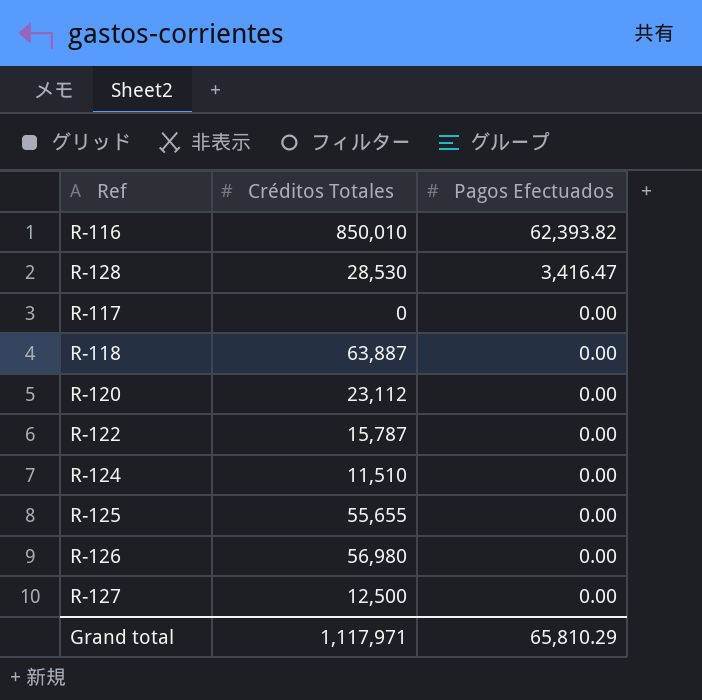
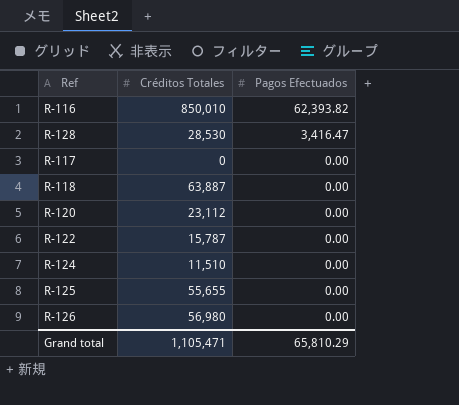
row R-127: 12,500 | 0.00 -> none
Grand total | Créditos Totales: 1,117,971 -> 1,105,471

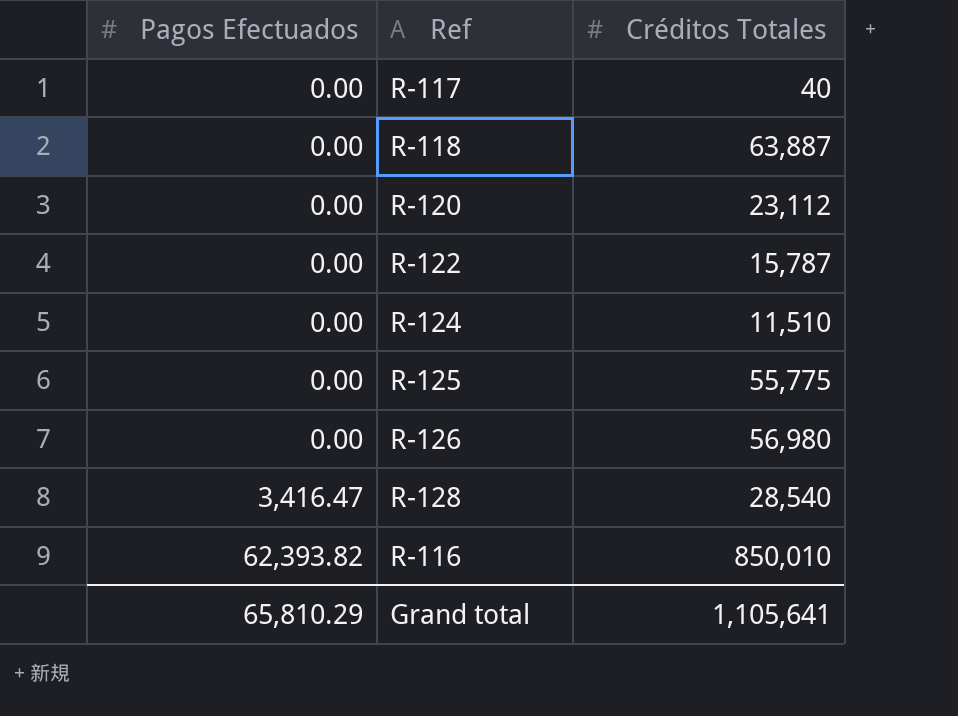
row order: Pagos Efectuados descending -> Pagos Efectuados ascending
column Pagos Efectuados | position: 3 -> 1
R-117 | Créditos Totales: 0 -> 40
R-125 | Créditos Totales: 55,655 -> 55,775
R-128 | Créditos Totales: 28,530 -> 28,540
Grand total | Créditos Totales: 1,105,471 -> 1,105,641

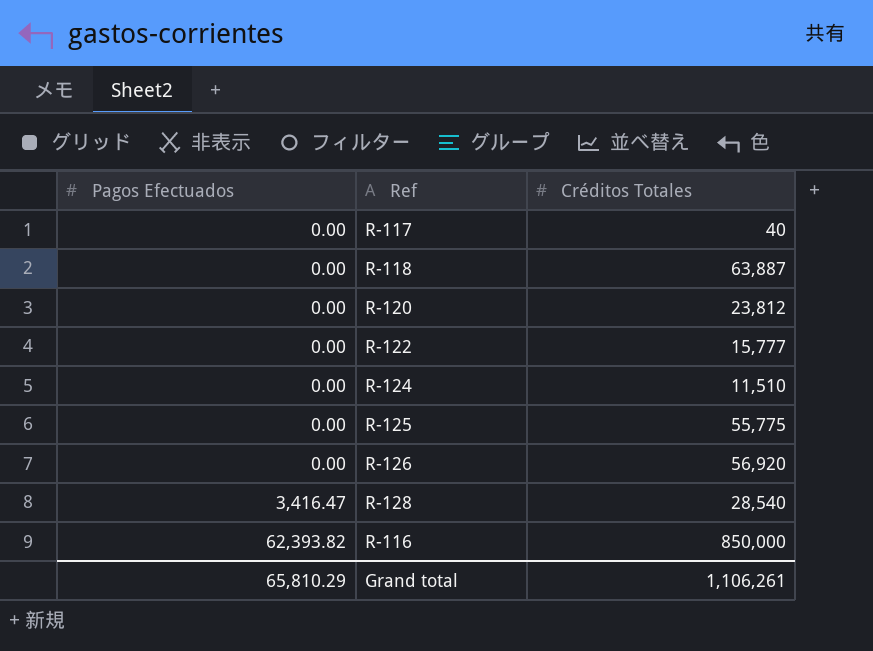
R-120 | Créditos Totales: 23,112 -> 23,812
R-122 | Créditos Totales: 15,787 -> 15,777
R-126 | Créditos Totales: 56,980 -> 56,920
R-116 | Créditos Totales: 850,010 -> 850,000
Grand total | Créditos Totales: 1,105,641 -> 1,106,261

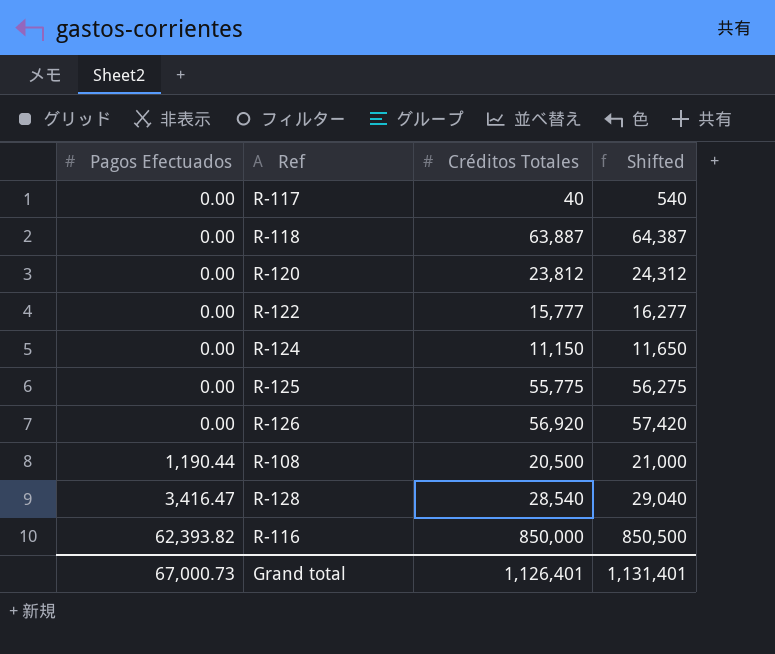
column Shifted | formula: none -> [Créditos Totales] + 500
R-124 | Créditos Totales: 11,510 -> 11,150
row R-108: none -> 1,190.44 | 20,500 | 21,000
Grand total | Pagos Efectuados: 65,810.29 -> 67,000.73
Grand total | Créditos Totales: 1,106,261 -> 1,126,401

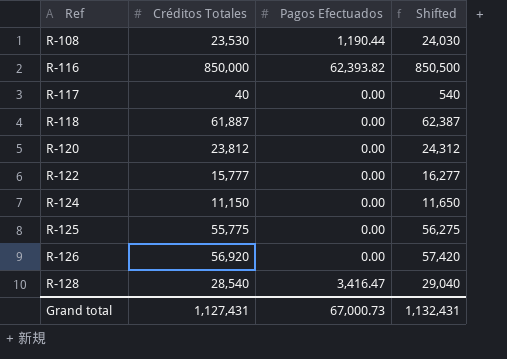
row order: Pagos Efectuados ascending -> Ref ascending
column Pagos Efectuados | position: 1 -> 3
R-108 | Créditos Totales: 20,500 -> 23,530
R-108 | Shifted: 21,000 -> 24,030
R-118 | Créditos Totales: 63,887 -> 61,887
R-118 | Shifted: 64,387 -> 62,387
Grand total | Créditos Totales: 1,126,401 -> 1,127,431
Grand total | Shifted: 1,131,401 -> 1,132,431

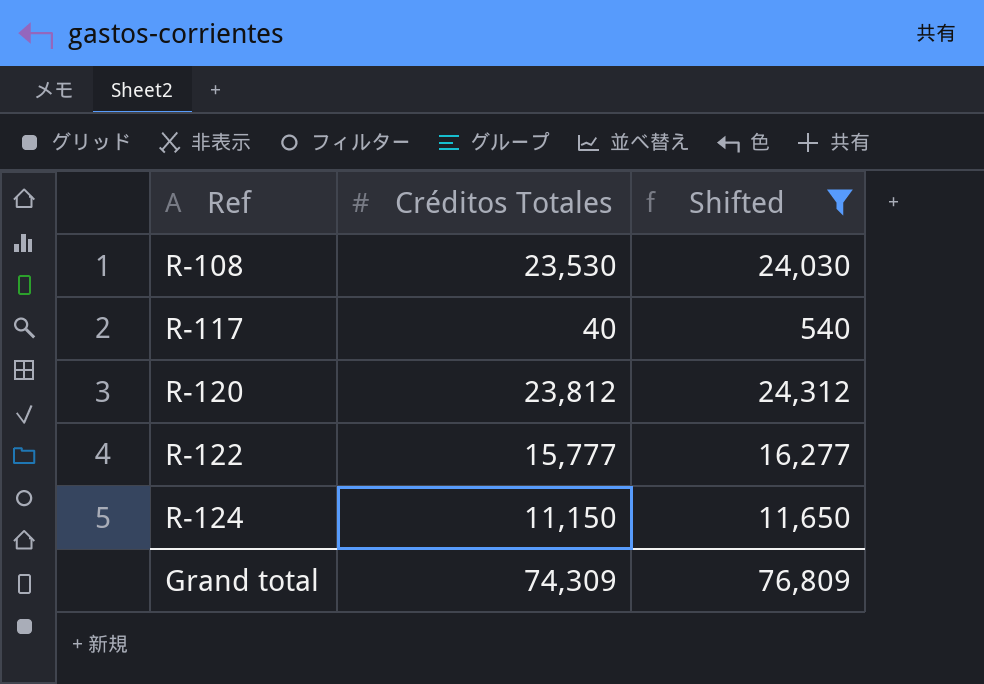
filter: none -> Shifted <= 24,312
column Pagos Efectuados | position: 3 -> none
Grand total | Créditos Totales: 1,127,431 -> 74,309
Grand total | Shifted: 1,132,431 -> 76,809

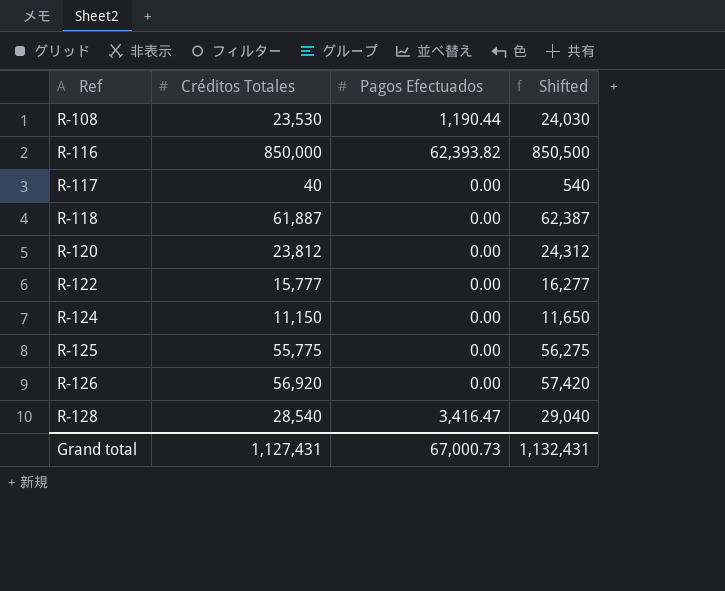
filter: Shifted <= 24,312 -> none
column Pagos Efectuados | position: none -> 3
Grand total | Créditos Totales: 74,309 -> 1,127,431
Grand total | Shifted: 76,809 -> 1,132,431

